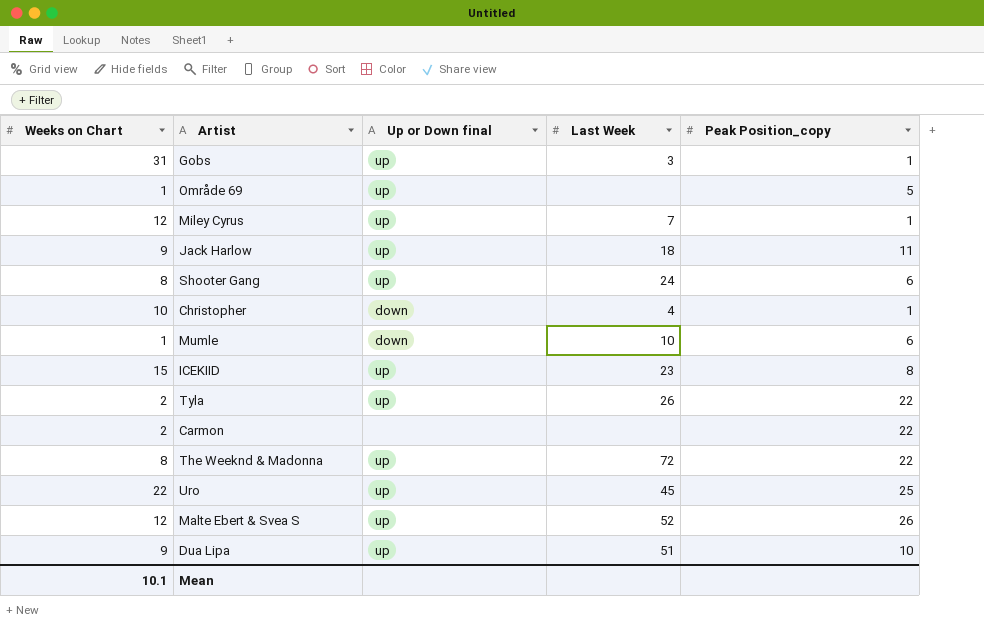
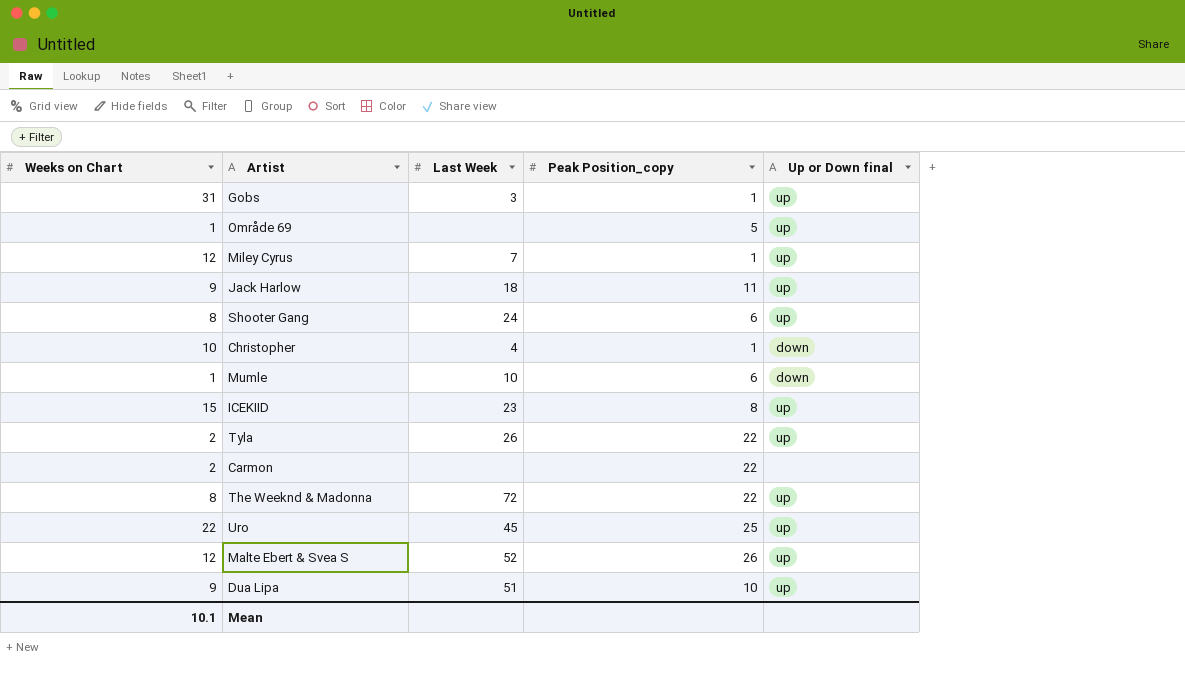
column Up or Down final | position: 3 -> 5

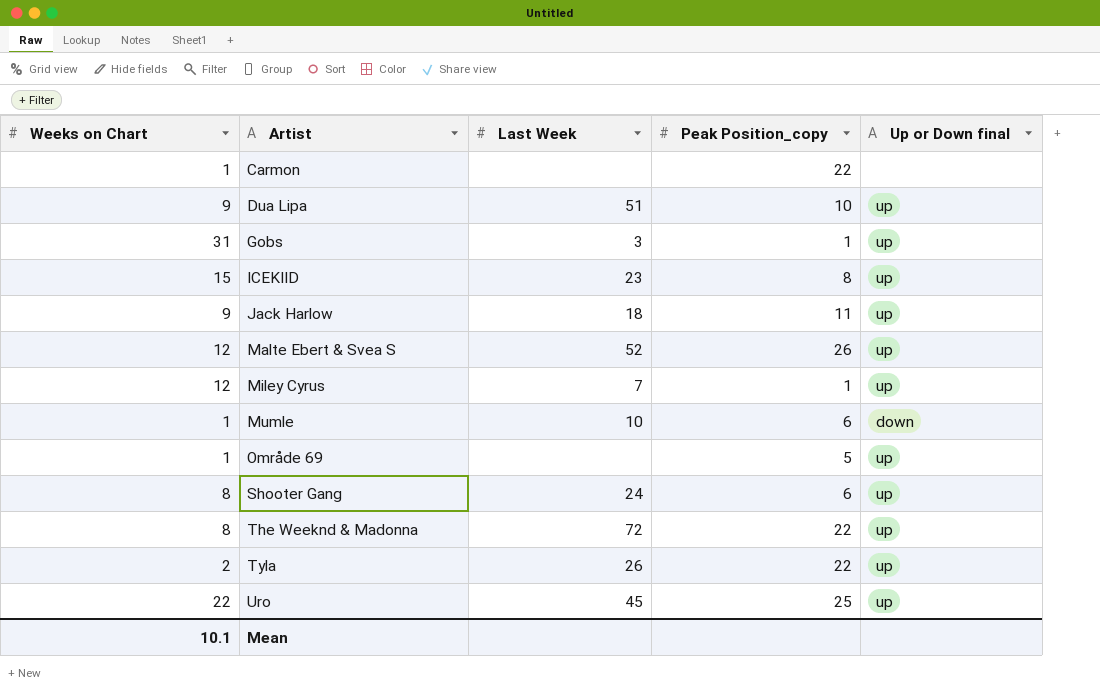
row order: none -> Artist ascending
row Christopher: 10 | 4 | 1 | down -> none
Carmon | Weeks on Chart: 2 -> 1

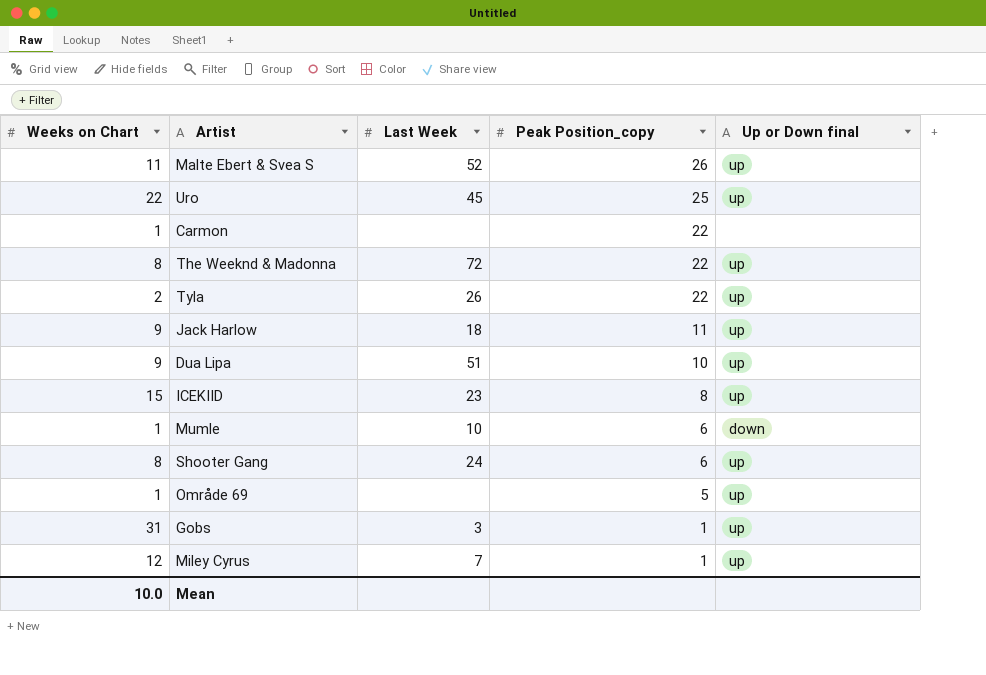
row order: Artist ascending -> Peak Position_copy descending
Malte Ebert & Svea S | Weeks on Chart: 12 -> 11
Mean | Weeks on Chart: 10.1 -> 10.0

